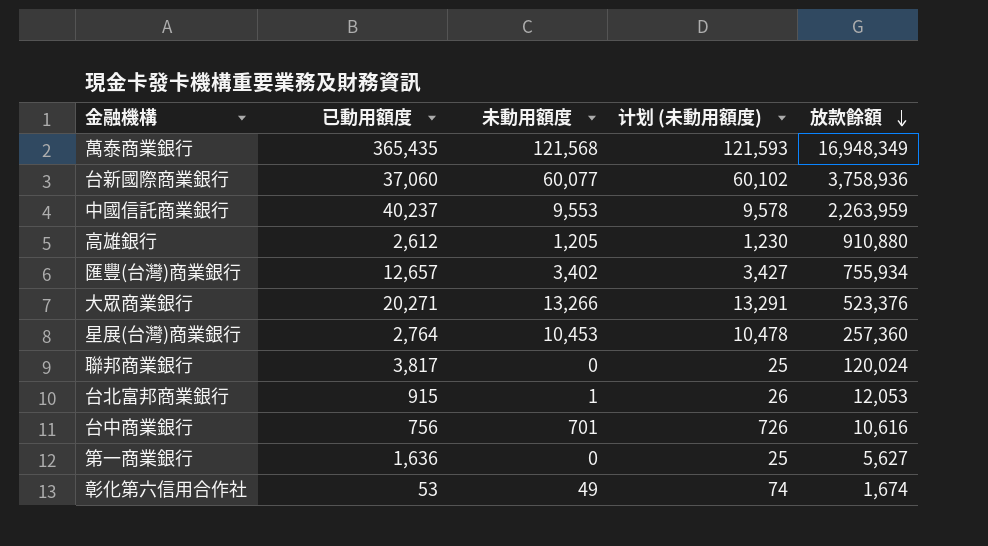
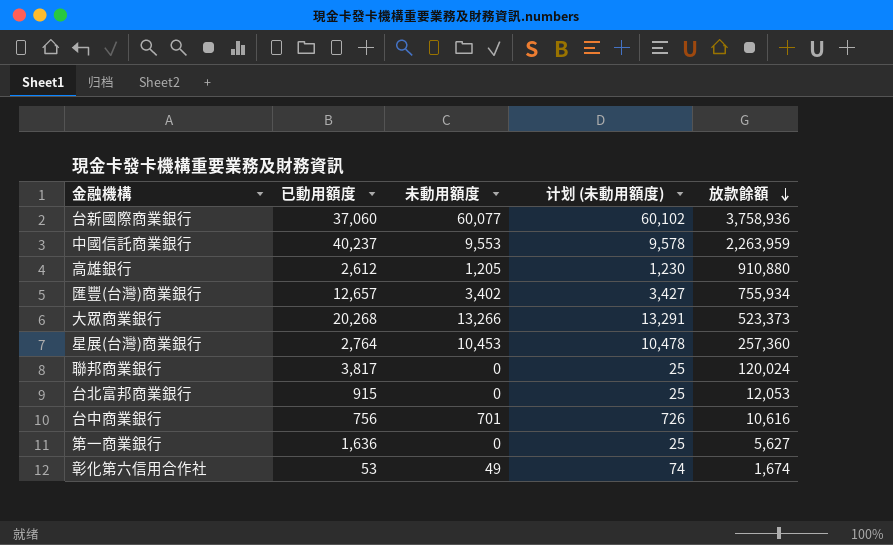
row 萬泰商業銀行: 365,435 | 121,568 | 121,593 | 16,948,349 -> none
大眾商業銀行 | 已動用額度: 20,271 -> 20,268
大眾商業銀行 | 放款餘額: 523,376 -> 523,373
台北富邦商業銀行 | 未動用額度: 1 -> 0
台北富邦商業銀行 | 计划 (未動用額度): 26 -> 25

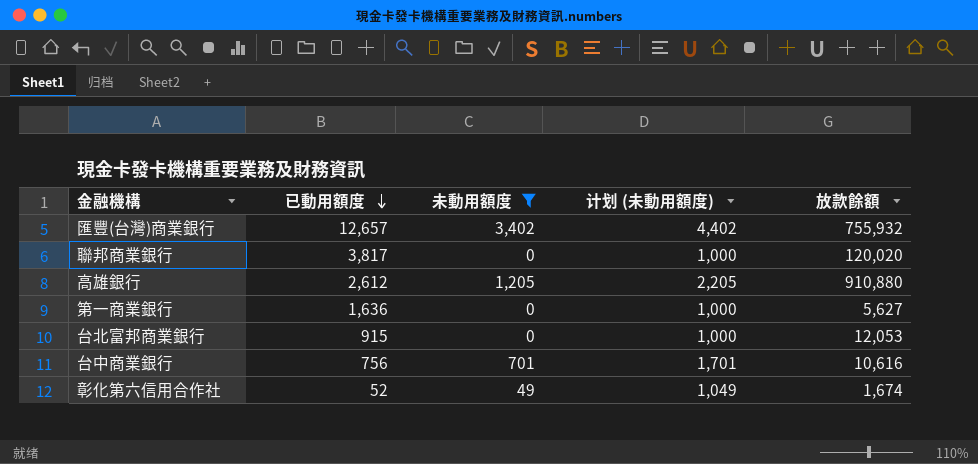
filter: none -> 未動用額度 <= 3,402
row order: 放款餘額 descending -> 已動用額度 descending
column 计划 (未動用額度) | formula: [未動用額度] + 25 -> [未動用額度] + 1000
匯豐(台灣)商業銀行 | 放款餘額: 755,934 -> 755,932
聯邦商業銀行 | 放款餘額: 120,024 -> 120,020
彰化第六信用合作社 | 已動用額度: 53 -> 52

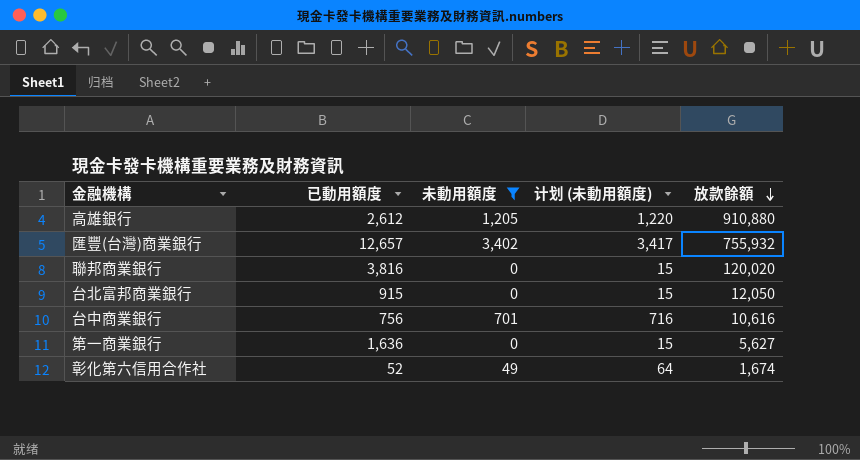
row order: 已動用額度 descending -> 放款餘額 descending
column 计划 (未動用額度) | formula: [未動用額度] + 1000 -> [未動用額度] + 15
聯邦商業銀行 | 已動用額度: 3,817 -> 3,816
台北富邦商業銀行 | 放款餘額: 12,053 -> 12,050

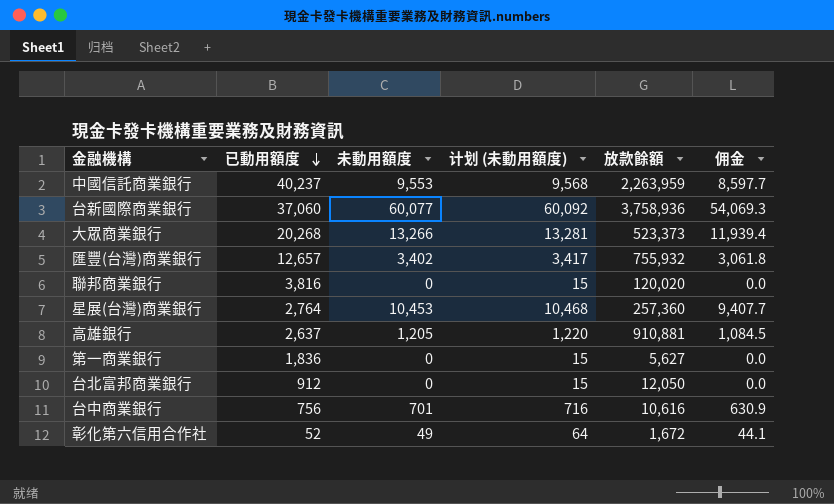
filter: 未動用額度 <= 3,402 -> none
row order: 放款餘額 descending -> 已動用額度 descending
column 佣金 | formula: none -> [未動用額度] * 0.9
高雄銀行 | 已動用額度: 2,612 -> 2,637
高雄銀行 | 放款餘額: 910,880 -> 910,881
第一商業銀行 | 已動用額度: 1,636 -> 1,836
台北富邦商業銀行 | 已動用額度: 915 -> 912
彰化第六信用合作社 | 放款餘額: 1,674 -> 1,672

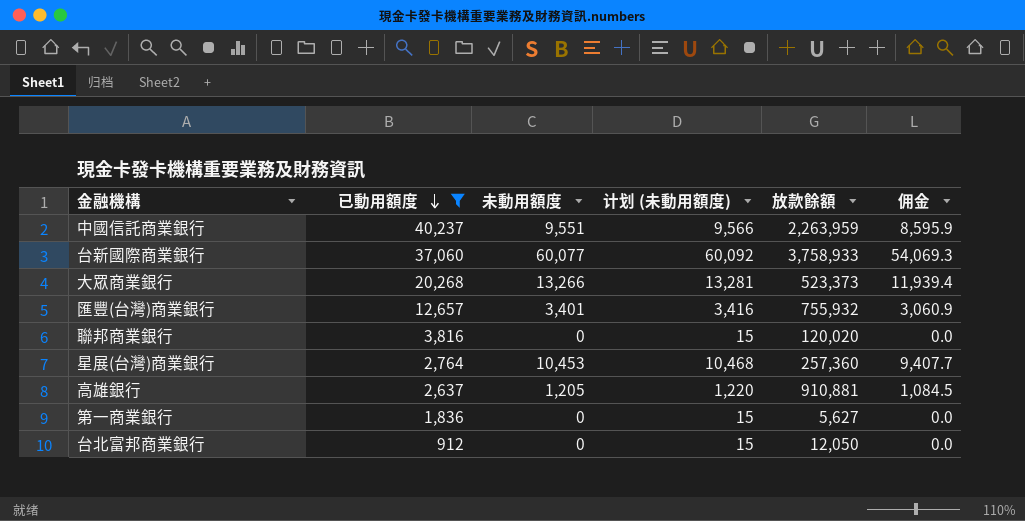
filter: none -> 已動用額度 >= 912
中國信託商業銀行 | 未動用額度: 9,553 -> 9,551
中國信託商業銀行 | 计划 (未動用額度): 9,568 -> 9,566
中國信託商業銀行 | 佣金: 8,597.7 -> 8,595.9
台新國際商業銀行 | 放款餘額: 3,758,936 -> 3,758,933
匯豐(台灣)商業銀行 | 未動用額度: 3,402 -> 3,401
匯豐(台灣)商業銀行 | 计划 (未動用額度): 3,417 -> 3,416
匯豐(台灣)商業銀行 | 佣金: 3,061.8 -> 3,060.9

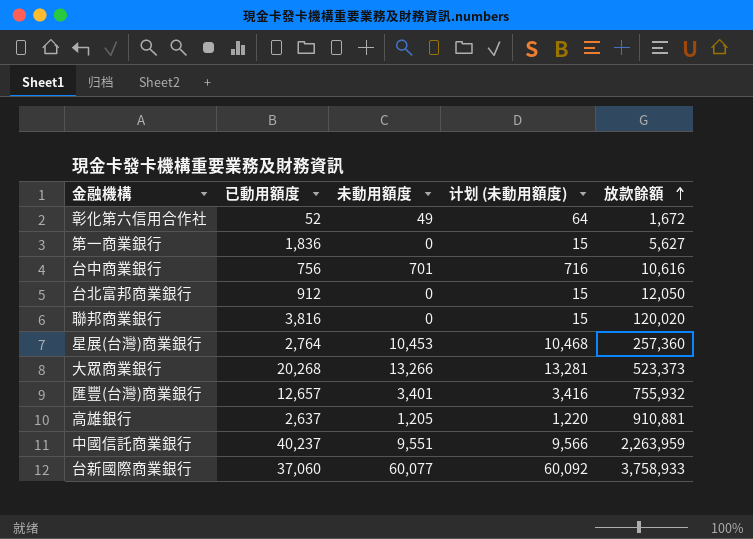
filter: 已動用額度 >= 912 -> none
row order: 已動用額度 descending -> 放款餘額 ascending
column 佣金 | formula: [未動用額度] * 0.9 -> none

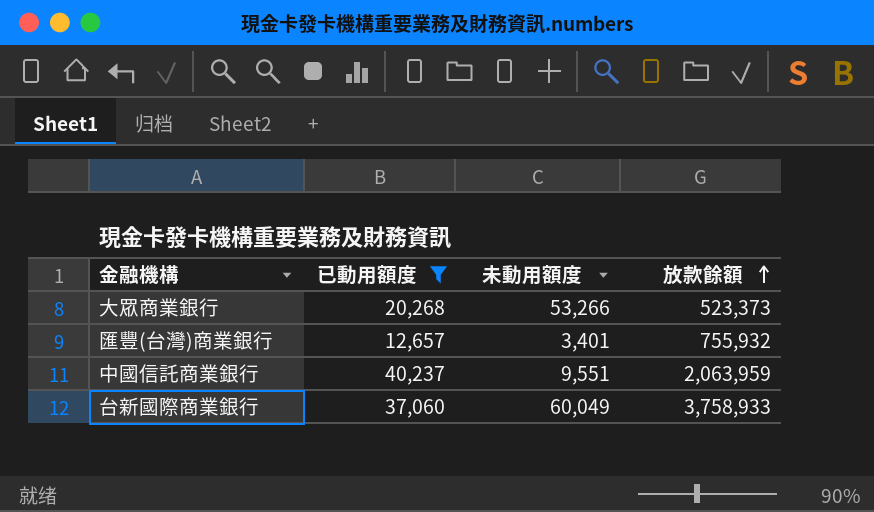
filter: none -> 已動用額度 >= 12,657
column 计划 (未動用額度) | formula: [未動用額度] + 15 -> none
大眾商業銀行 | 未動用額度: 13,266 -> 53,266
中國信託商業銀行 | 放款餘額: 2,263,959 -> 2,063,959
台新國際商業銀行 | 未動用額度: 60,077 -> 60,049

